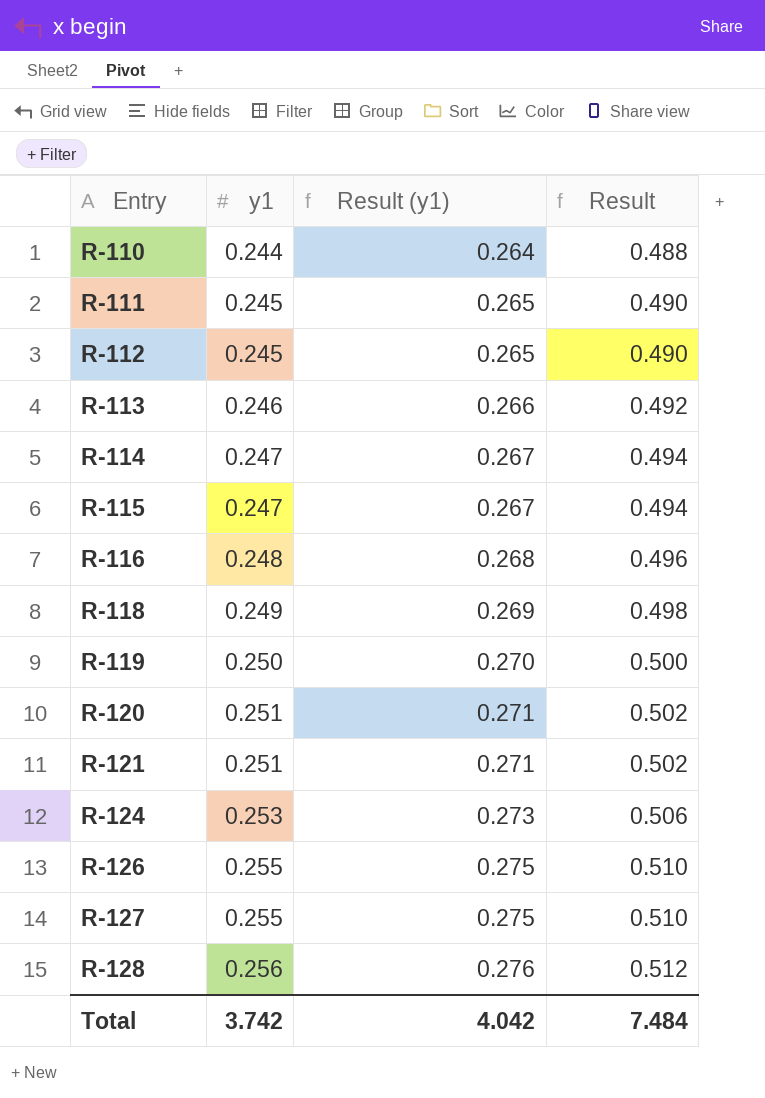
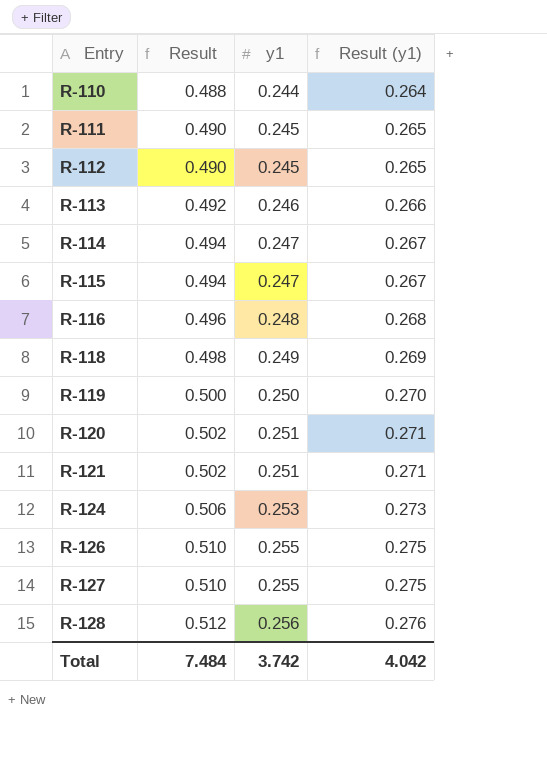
column Result | position: 4 -> 2

